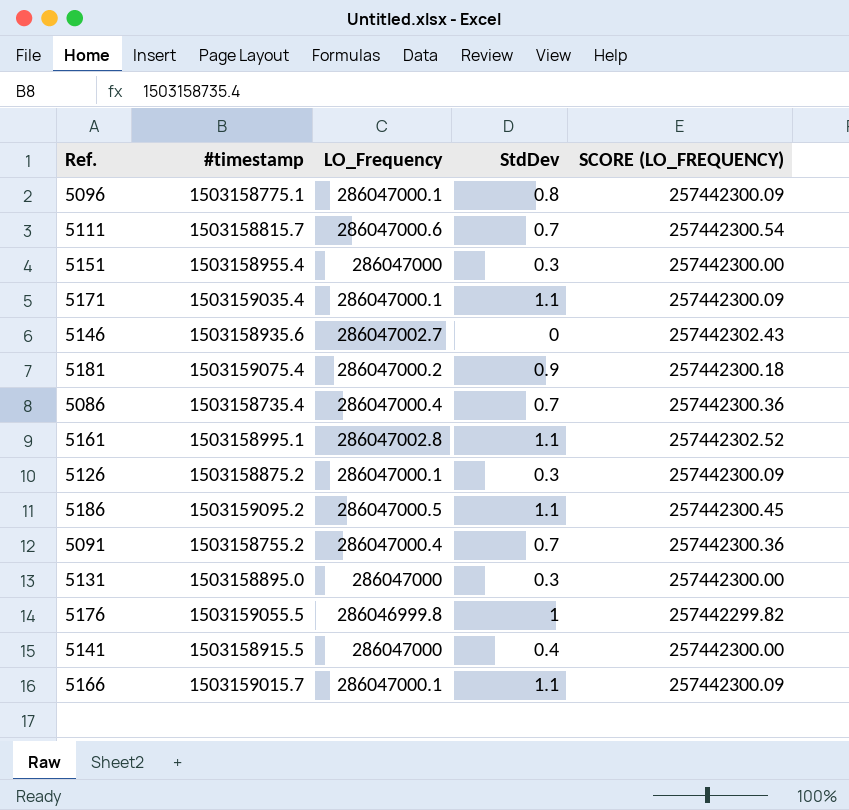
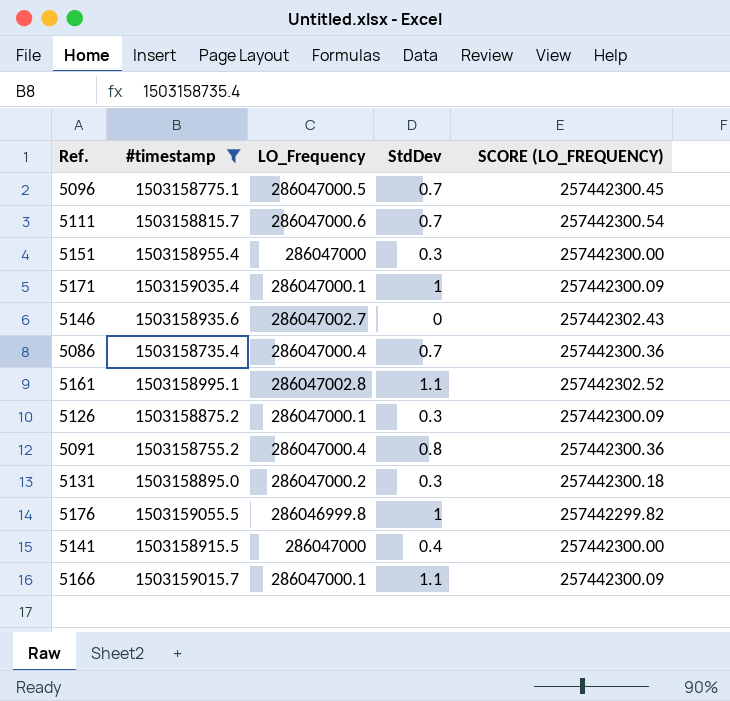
filter: none -> #timestamp <= 1503159055.5
5096 | LO_Frequency: 286047000.1 -> 286047000.5
5096 | StdDev: 0.8 -> 0.7
5096 | SCORE (LO_FREQUENCY): 257442300.09 -> 257442300.45
5171 | StdDev: 1.1 -> 1
5091 | StdDev: 0.7 -> 0.8
5131 | LO_Frequency: 286047000 -> 286047000.2
5131 | SCORE (LO_FREQUENCY): 257442300.00 -> 257442300.18

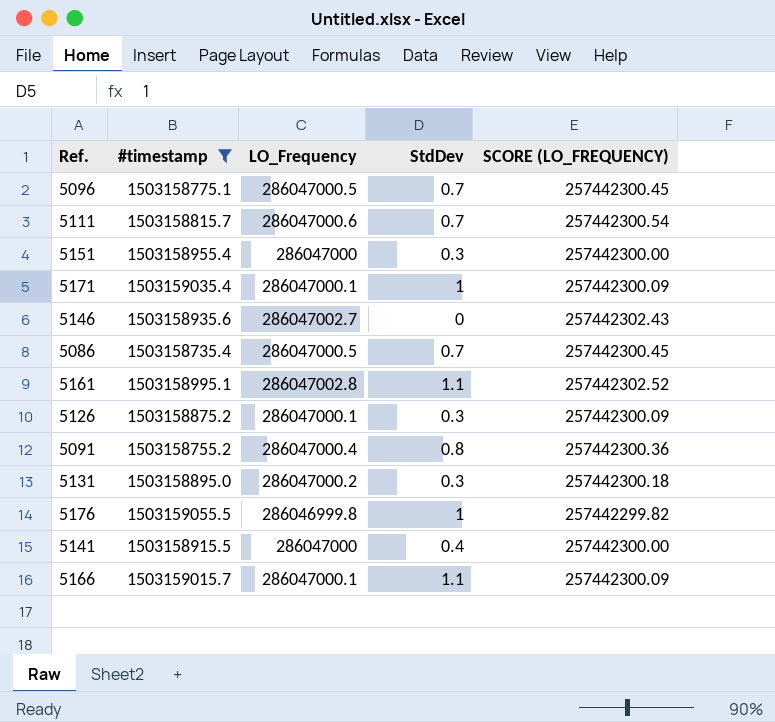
5086 | LO_Frequency: 286047000.4 -> 286047000.5
5086 | SCORE (LO_FREQUENCY): 257442300.36 -> 257442300.45

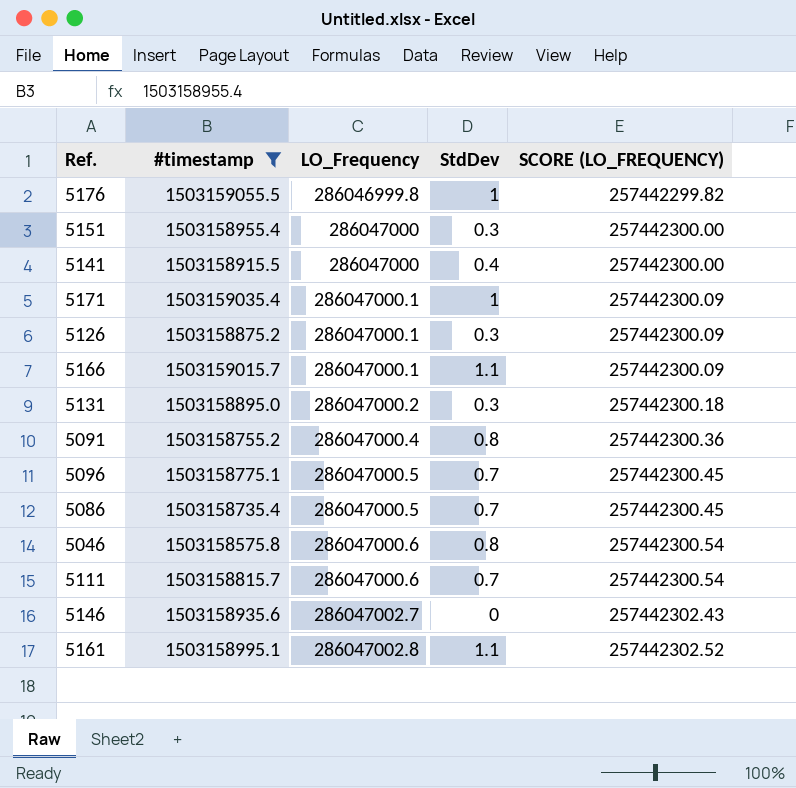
row order: none -> LO_Frequency ascending
row 5046: none -> 1503158575.8 | 286047000.6 | 0.8 | 257442300.54

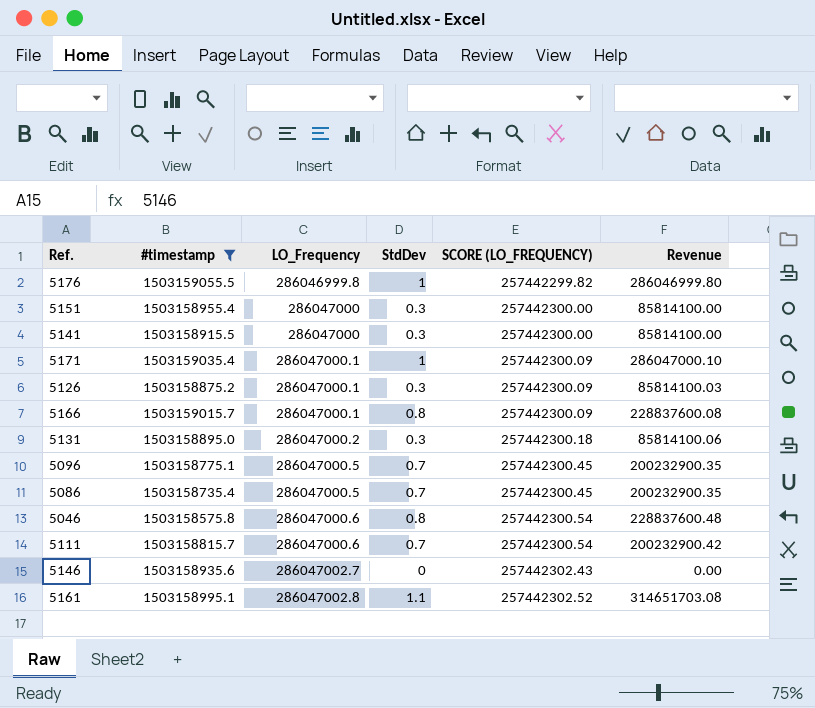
column Revenue | formula: none -> [LO_Frequency] * [StdDev]
row 5091: 1503158755.2 | 286047000.4 | 0.8 | 257442300.36 -> none
5141 | StdDev: 0.4 -> 0.3
5166 | StdDev: 1.1 -> 0.8

